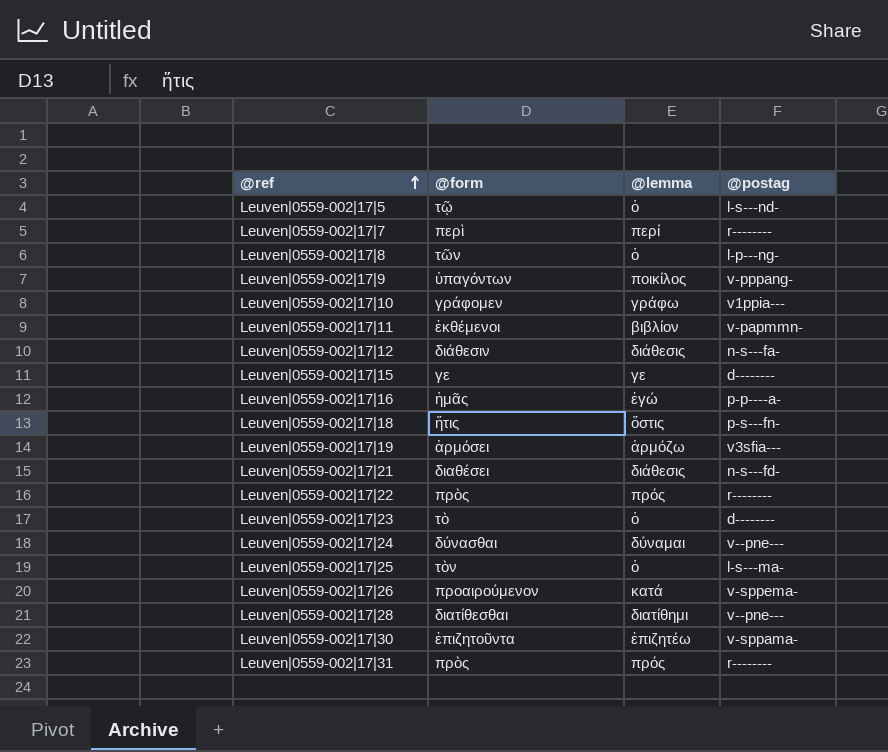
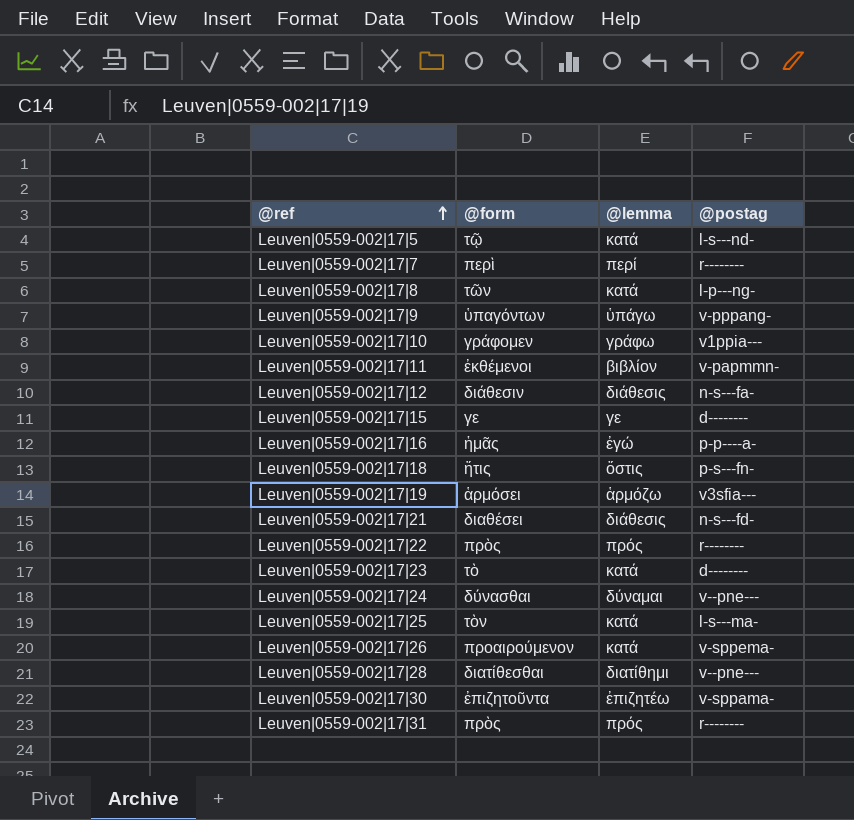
Leuven|0559-002|17|5 | @lemma: ὁ -> κατά
Leuven|0559-002|17|8 | @lemma: ὁ -> κατά
Leuven|0559-002|17|9 | @lemma: ποικίλος -> ὑπάγω
Leuven|0559-002|17|23 | @lemma: ὁ -> κατά
Leuven|0559-002|17|25 | @lemma: ὁ -> κατά

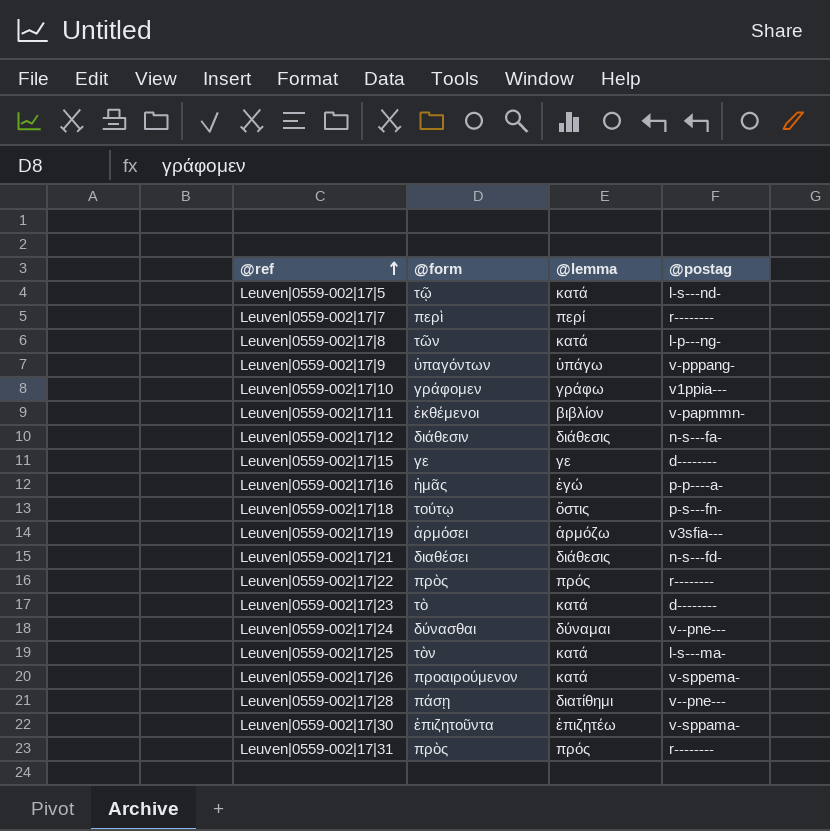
Leuven|0559-002|17|18 | @form: ἥτις -> τούτῳ
Leuven|0559-002|17|28 | @form: διατίθεσθαι -> πάσῃ

